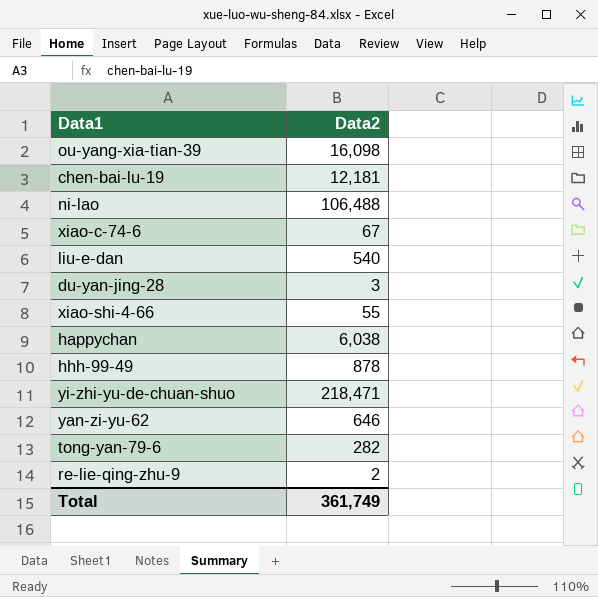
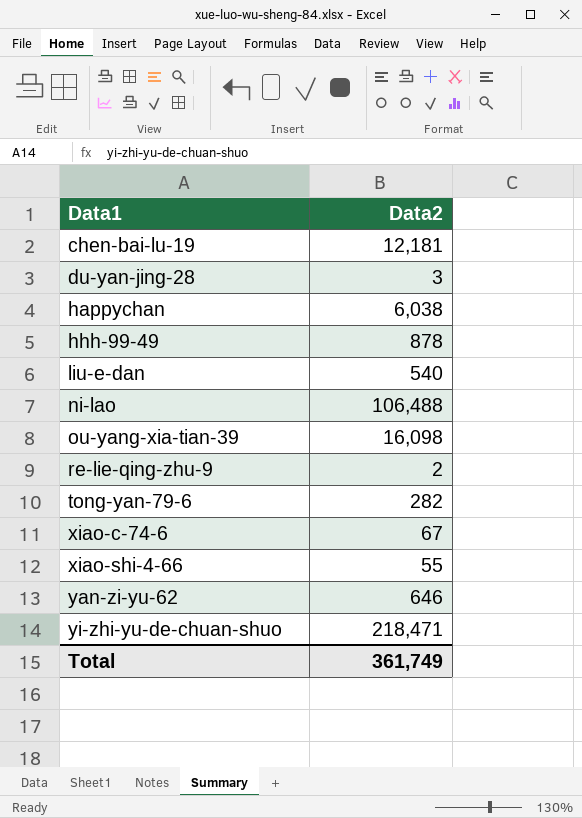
row order: none -> Data1 ascending

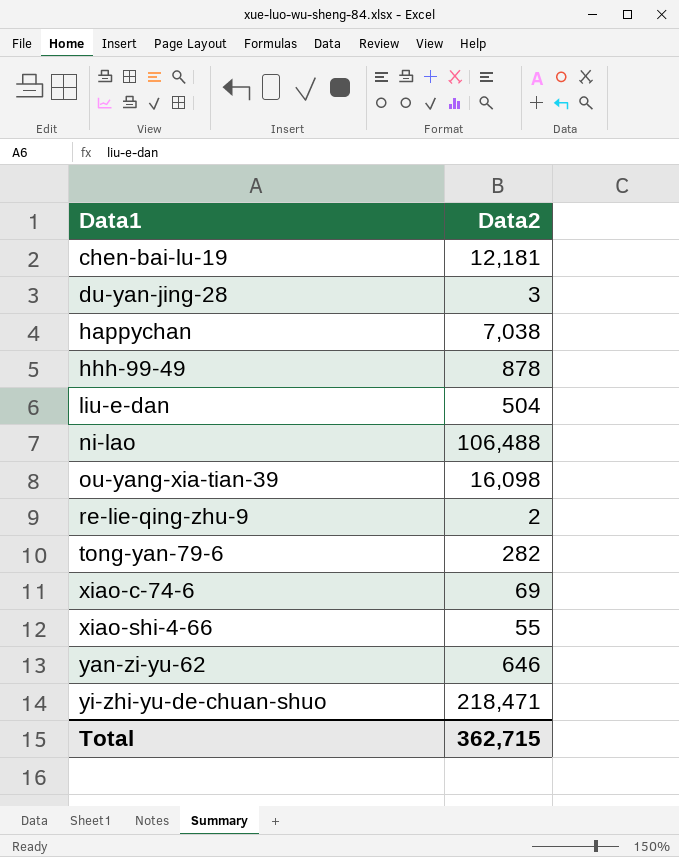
happychan | Data2: 6,038 -> 7,038
liu-e-dan | Data2: 540 -> 504
xiao-c-74-6 | Data2: 67 -> 69
Total | Data2: 361,749 -> 362,715

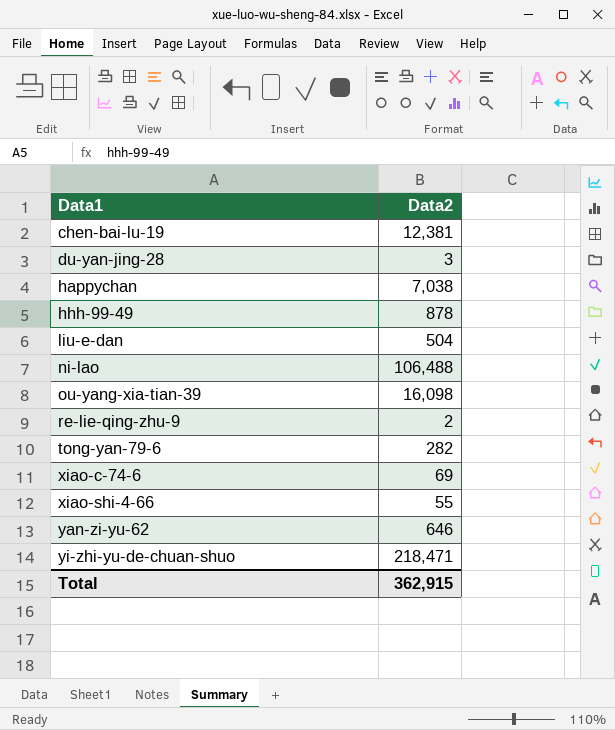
chen-bai-lu-19 | Data2: 12,181 -> 12,381
Total | Data2: 362,715 -> 362,915

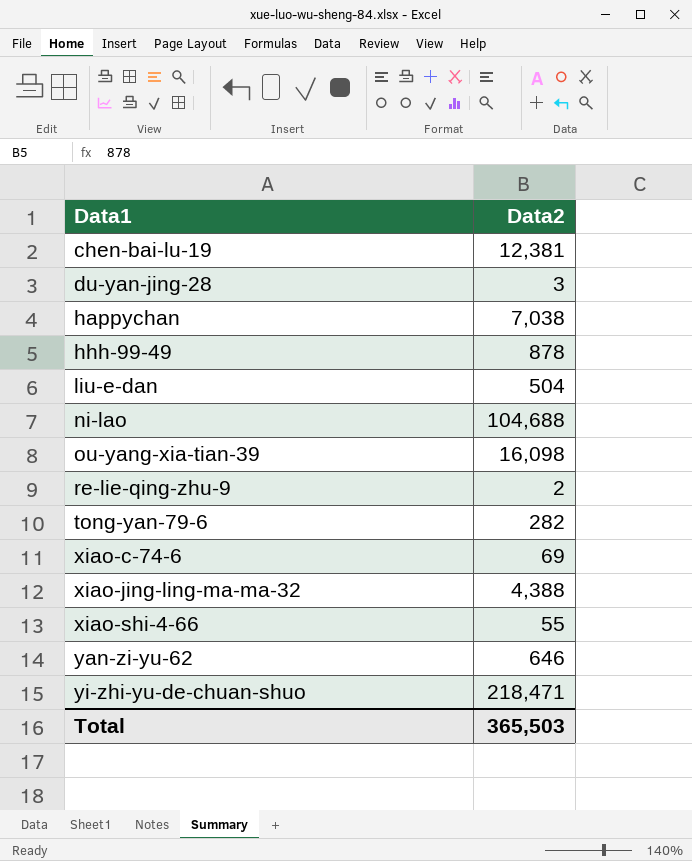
ni-lao | Data2: 106,488 -> 104,688
row xiao-jing-ling-ma-ma-32: none -> 4,388
Total | Data2: 362,915 -> 365,503

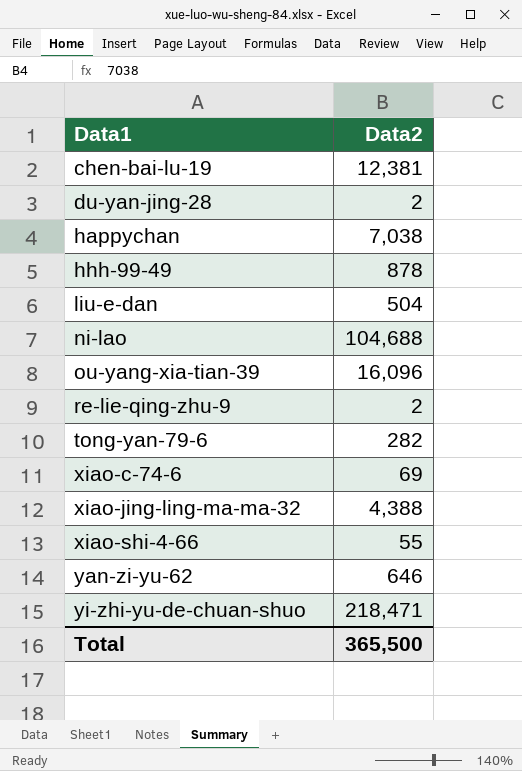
du-yan-jing-28 | Data2: 3 -> 2
ou-yang-xia-tian-39 | Data2: 16,098 -> 16,096
Total | Data2: 365,503 -> 365,500

